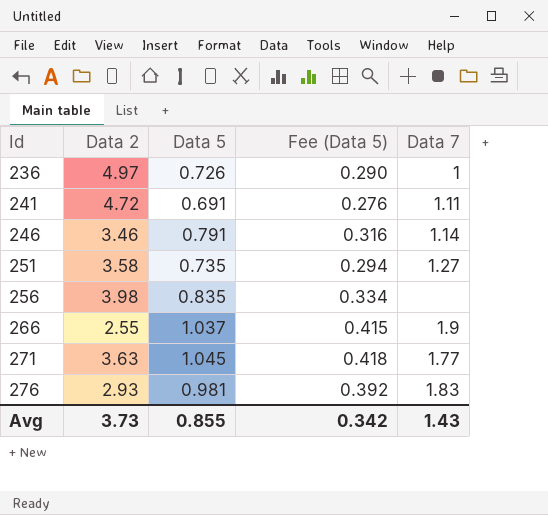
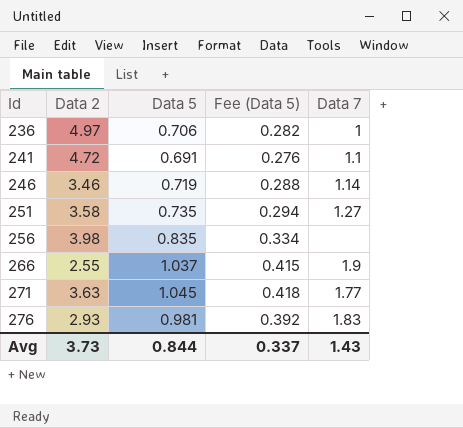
236 | Data 5: 0.726 -> 0.706
236 | Fee (Data 5): 0.290 -> 0.282
241 | Data 7: 1.11 -> 1.1
246 | Data 5: 0.791 -> 0.719
246 | Fee (Data 5): 0.316 -> 0.288
Avg | Data 5: 0.855 -> 0.844
Avg | Fee (Data 5): 0.342 -> 0.337

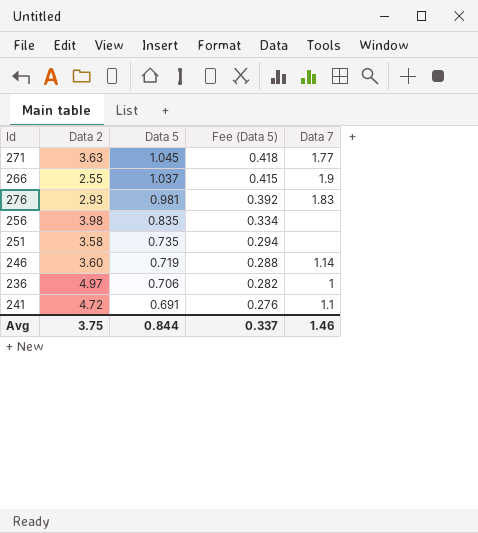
row order: Id ascending -> Data 5 descending
251 | Data 7: 1.27 -> none
246 | Data 2: 3.46 -> 3.60
Avg | Data 2: 3.73 -> 3.75
Avg | Data 7: 1.43 -> 1.46

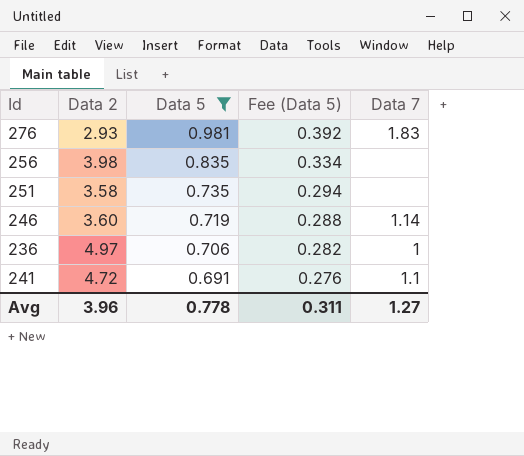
filter: none -> Data 5 <= 0.981
Avg | Data 2: 3.75 -> 3.96
Avg | Data 5: 0.844 -> 0.778
Avg | Fee (Data 5): 0.337 -> 0.311
Avg | Data 7: 1.46 -> 1.27

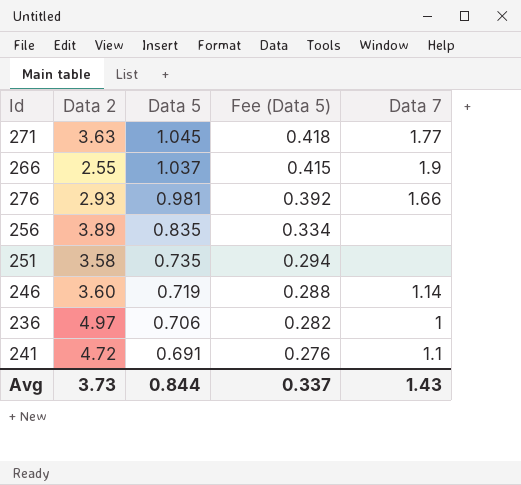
filter: Data 5 <= 0.981 -> none
276 | Data 7: 1.83 -> 1.66
256 | Data 2: 3.98 -> 3.89
Avg | Data 2: 3.96 -> 3.73
Avg | Data 5: 0.778 -> 0.844
Avg | Fee (Data 5): 0.311 -> 0.337
Avg | Data 7: 1.27 -> 1.43

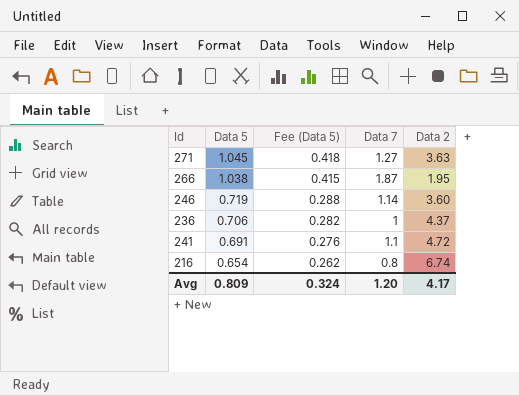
column Data 2 | position: 2 -> 5
row 276: 2.93 | 0.981 | 0.392 | 1.66 -> none
row 256: 3.89 | 0.835 | 0.334 | none -> none
row 251: 3.58 | 0.735 | 0.294 | none -> none
271 | Data 7: 1.77 -> 1.27
266 | Data 5: 1.037 -> 1.038
266 | Data 7: 1.9 -> 1.87
266 | Data 2: 2.55 -> 1.95
236 | Data 2: 4.97 -> 4.37
row 216: none -> 0.654 | 0.262 | 0.8 | 6.74
Avg | Data 5: 0.844 -> 0.809
Avg | Fee (Data 5): 0.337 -> 0.324
Avg | Data 7: 1.43 -> 1.20
Avg | Data 2: 3.73 -> 4.17

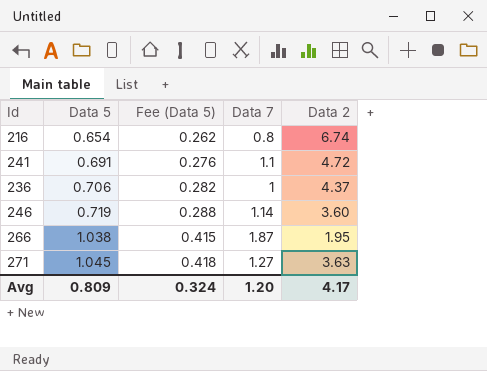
row order: Data 5 descending -> Data 5 ascending

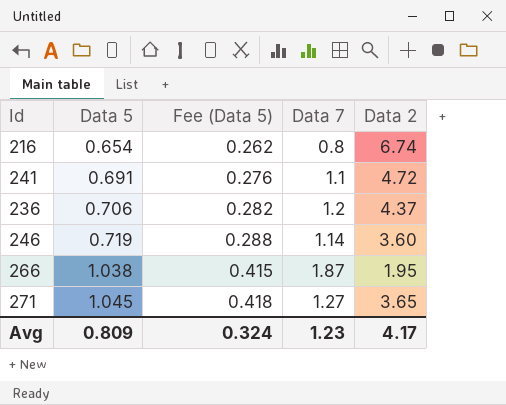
236 | Data 7: 1 -> 1.2
271 | Data 2: 3.63 -> 3.65
Avg | Data 7: 1.20 -> 1.23

